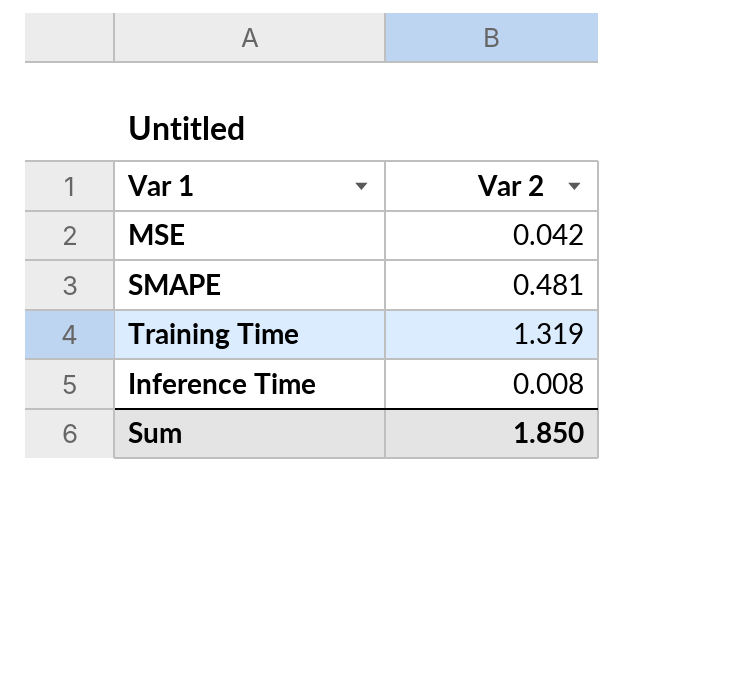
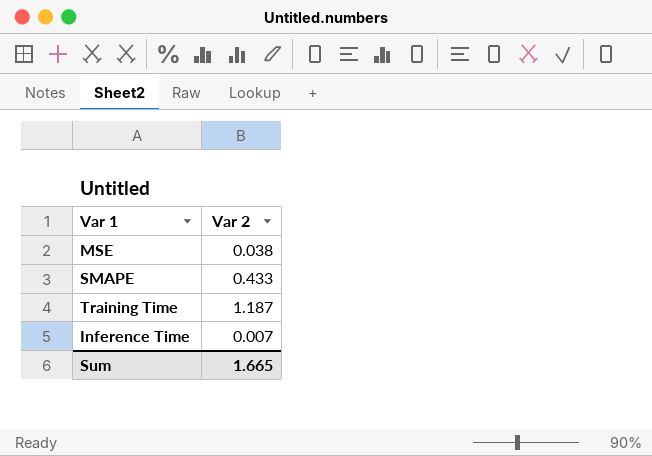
MSE | Var 2: 0.042 -> 0.038
SMAPE | Var 2: 0.481 -> 0.433
Training Time | Var 2: 1.319 -> 1.187
Inference Time | Var 2: 0.008 -> 0.007
Sum | Var 2: 1.850 -> 1.665

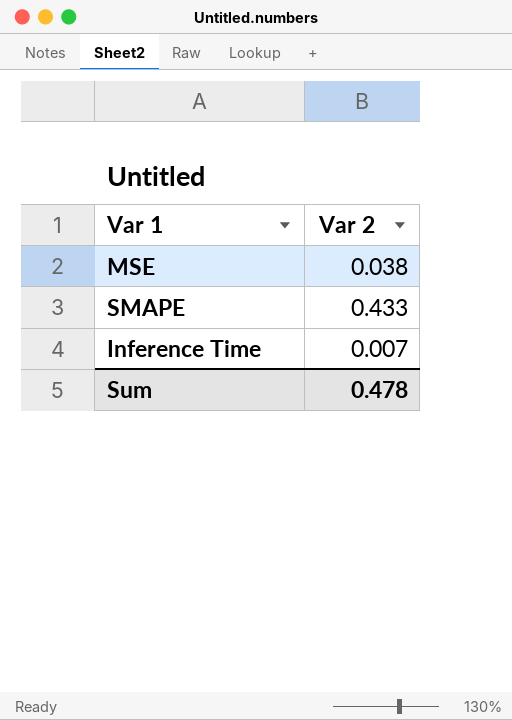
row Training Time: 1.187 -> none
Sum | Var 2: 1.665 -> 0.478

